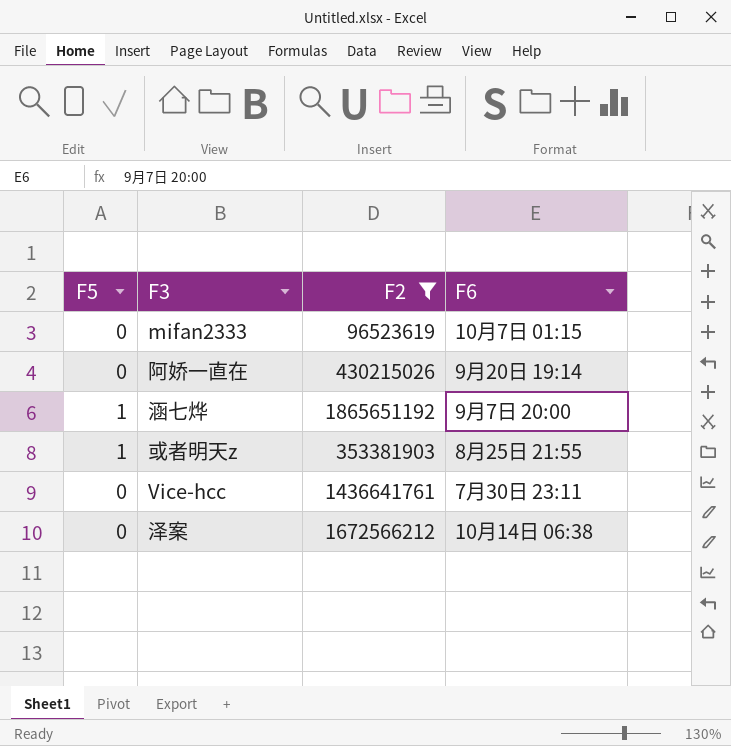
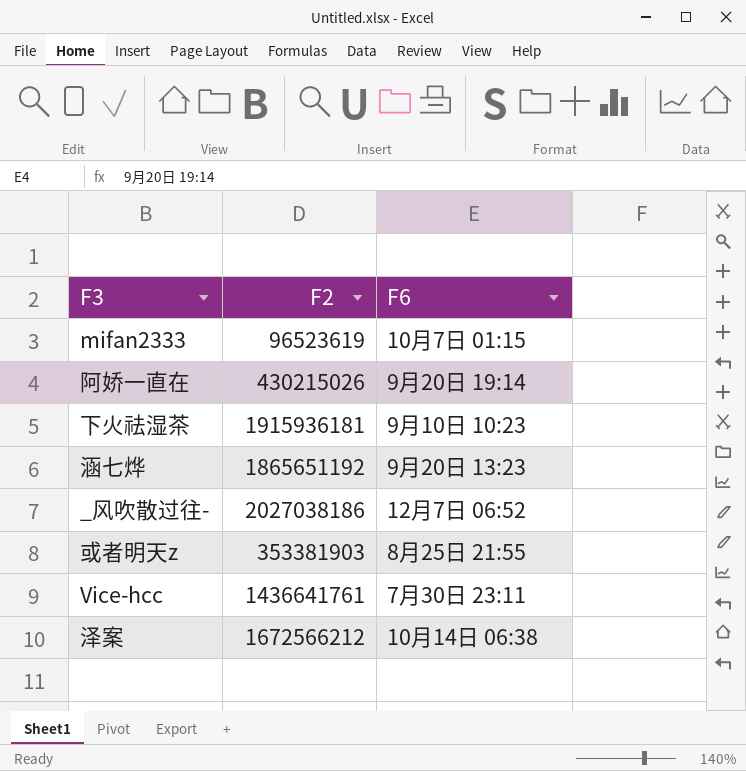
filter: F2 <= 1865651192 -> none
column F5 | position: 1 -> none
涵七烨 | F6: 9月7日 20:00 -> 9月20日 13:23

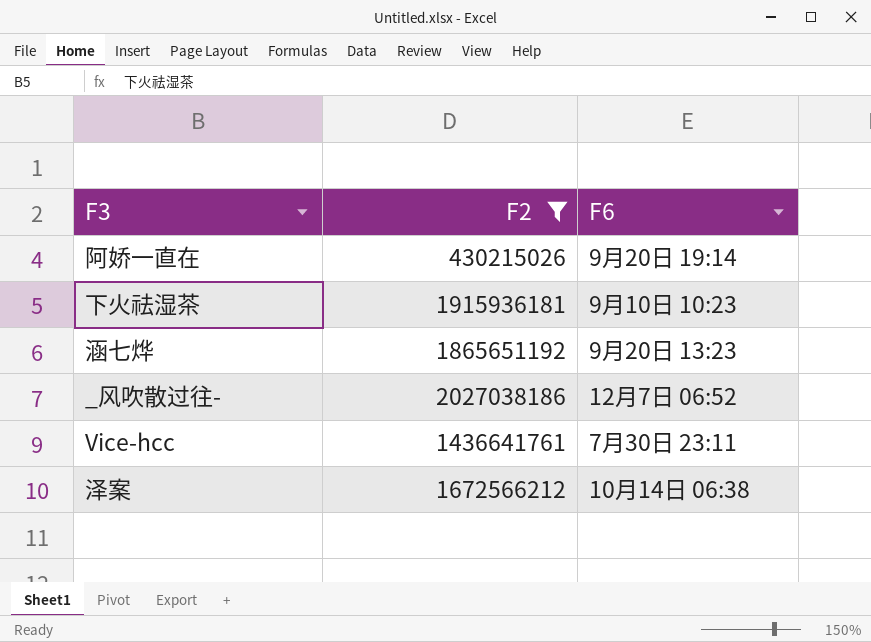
filter: none -> F2 >= 430215026

